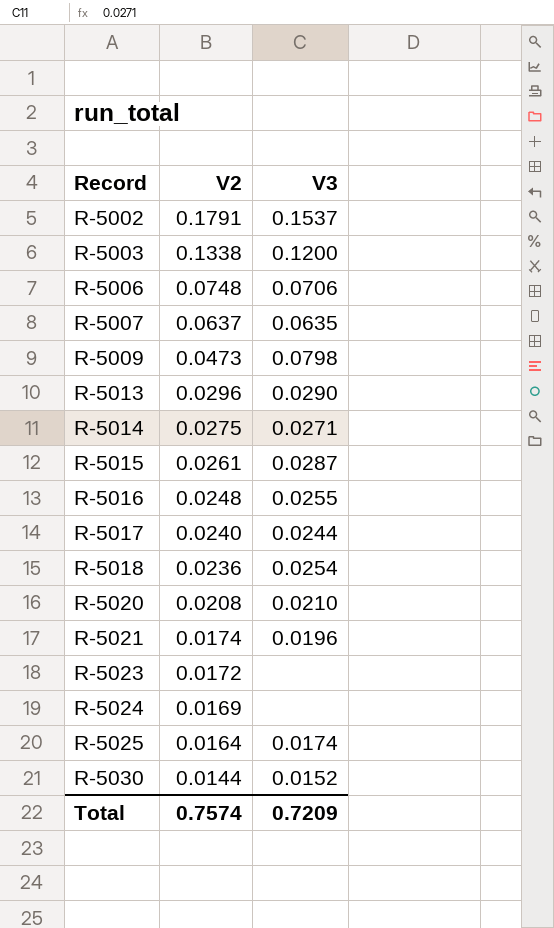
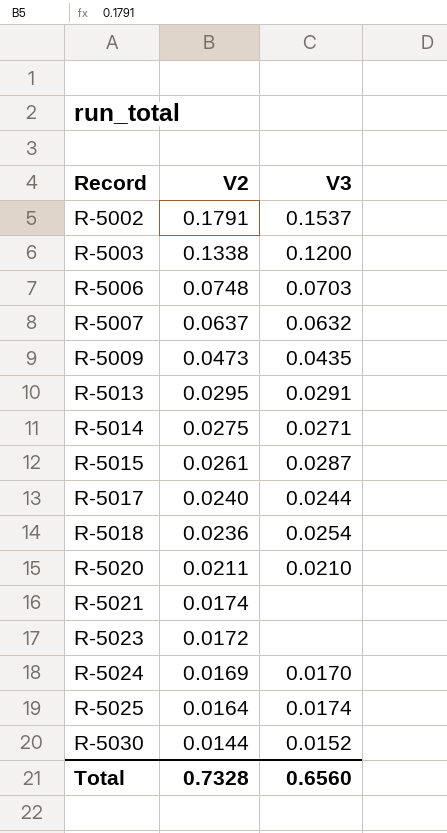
row R-5016: 0.0248 | 0.0255 -> none
R-5006 | V3: 0.0706 -> 0.0703
R-5007 | V3: 0.0635 -> 0.0632
R-5009 | V3: 0.0798 -> 0.0435
R-5013 | V2: 0.0296 -> 0.0295
R-5013 | V3: 0.0290 -> 0.0291
R-5020 | V2: 0.0208 -> 0.0211
R-5021 | V3: 0.0196 -> none
R-5024 | V3: none -> 0.0170
Total | V2: 0.7574 -> 0.7328
Total | V3: 0.7209 -> 0.6560

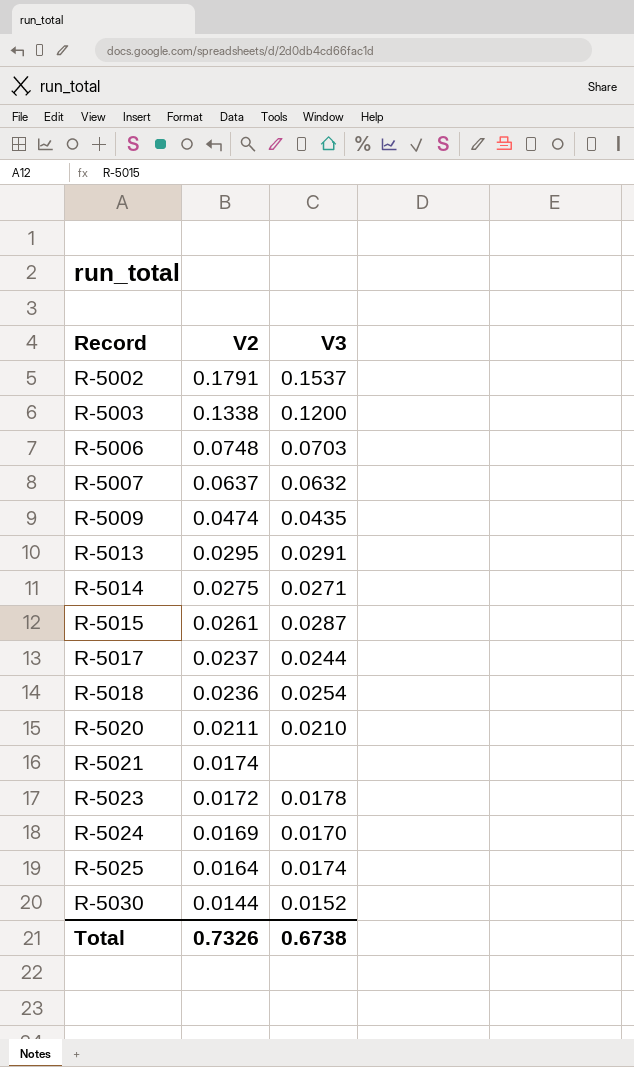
R-5009 | V2: 0.0473 -> 0.0474
R-5017 | V2: 0.0240 -> 0.0237
R-5023 | V3: none -> 0.0178
Total | V2: 0.7328 -> 0.7326
Total | V3: 0.6560 -> 0.6738

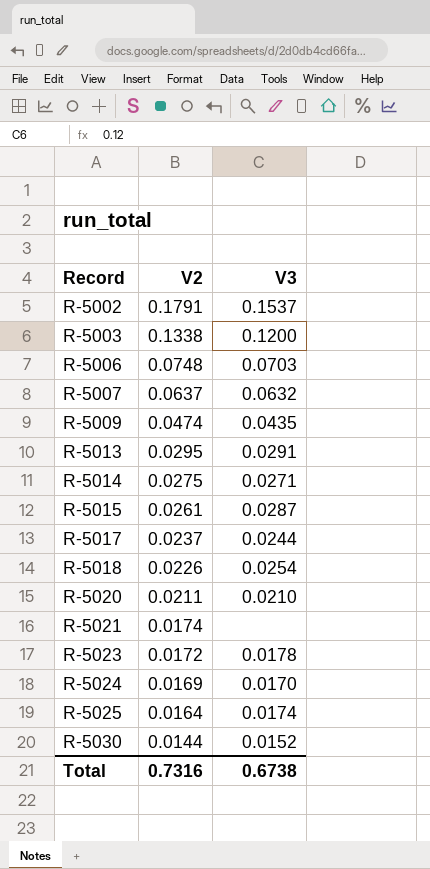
R-5018 | V2: 0.0236 -> 0.0226
Total | V2: 0.7326 -> 0.7316

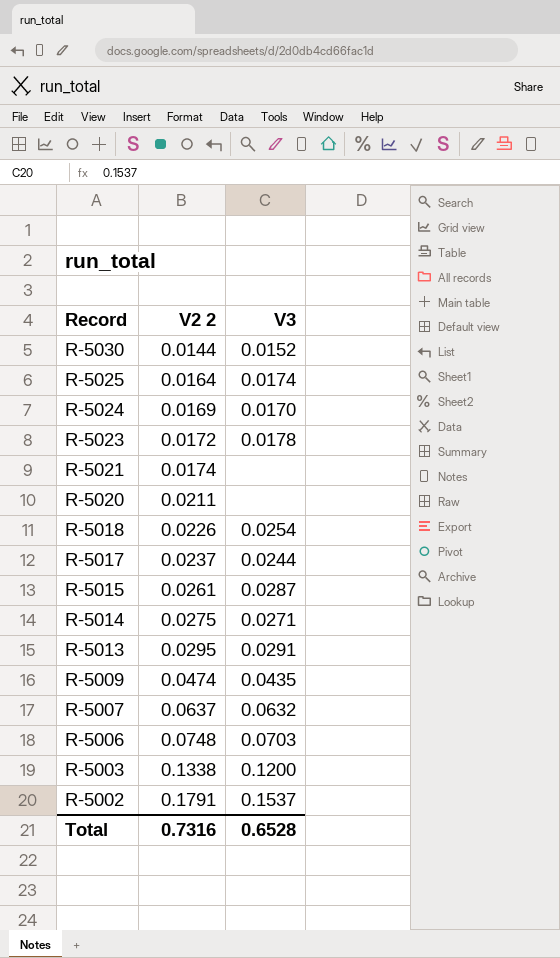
row order: Record ascending -> Record descending
column name: V2 -> V2 2
R-5020 | V3: 0.0210 -> none
Total | V3: 0.6738 -> 0.6528

